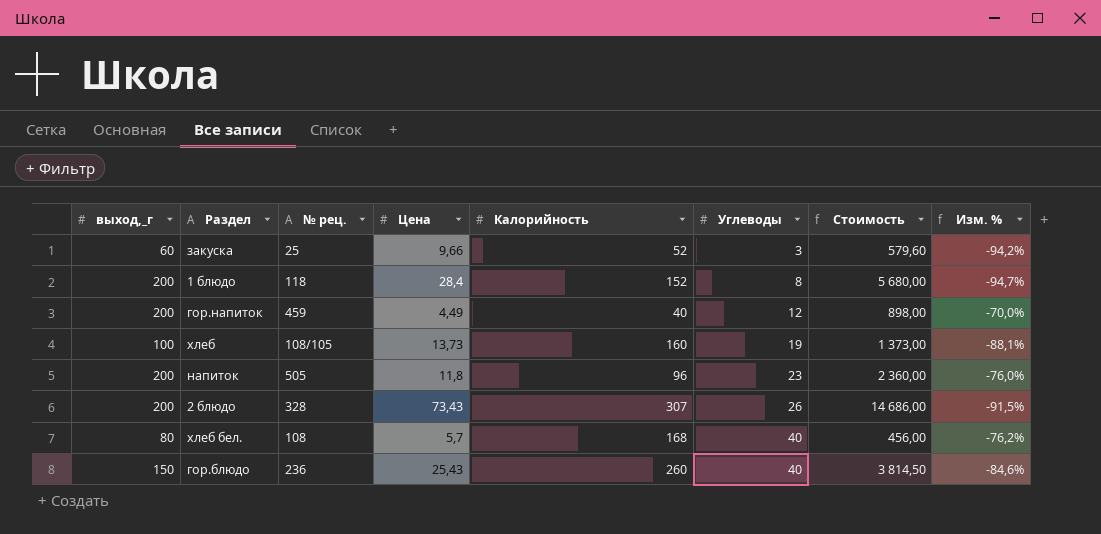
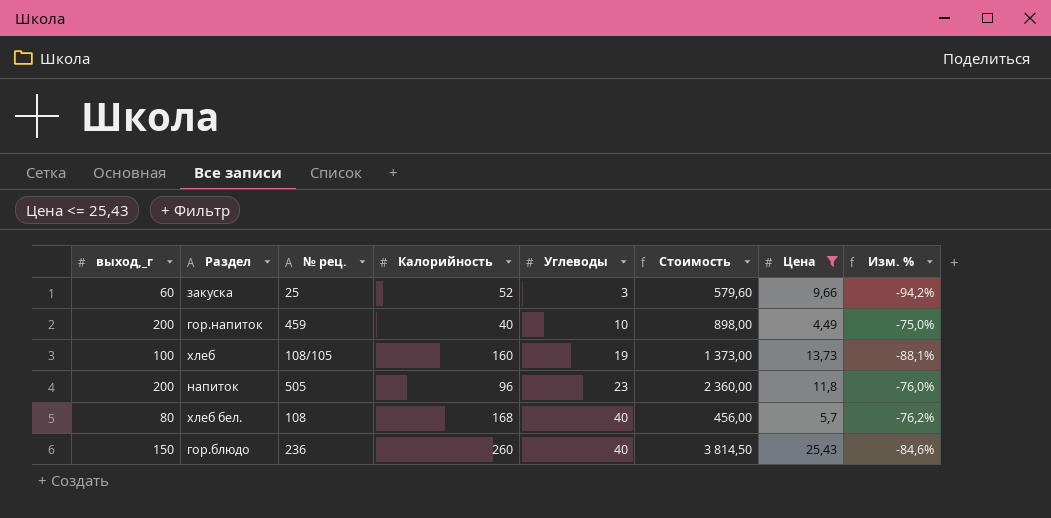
filter: none -> Цена <= 25,43
column Цена | position: 4 -> 7
гор.напиток | Углеводы: 12 -> 10
гор.напиток | Изм. %: -70,0% -> -75,0%

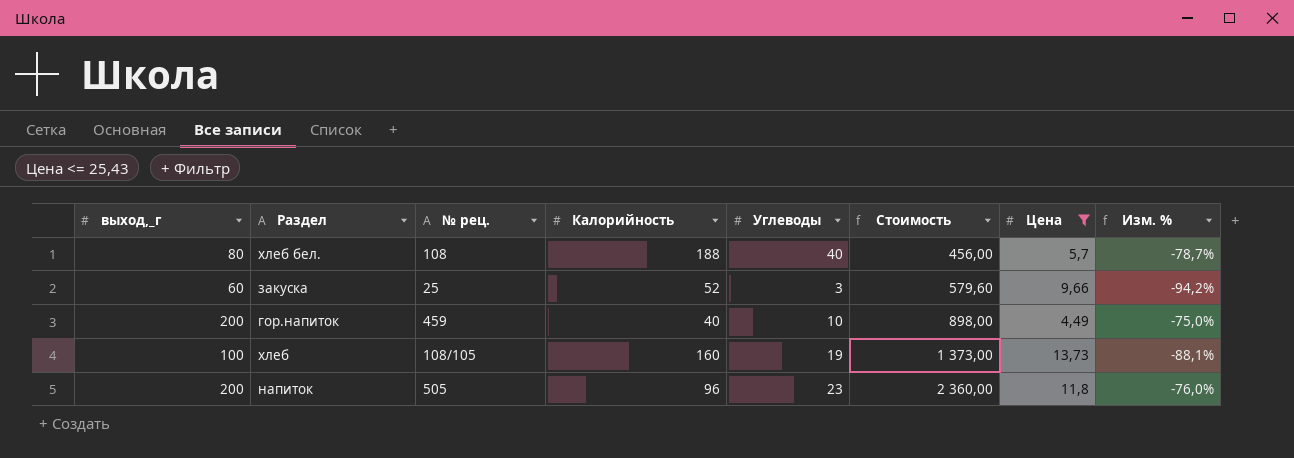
row order: Углеводы ascending -> Стоимость ascending
row гор.блюдо: 150 | 236 | 260 | 40 | 3 814,50 | 25,43 | -84,6% -> none
хлеб бел. | Калорийность: 168 -> 188
хлеб бел. | Изм. %: -76,2% -> -78,7%

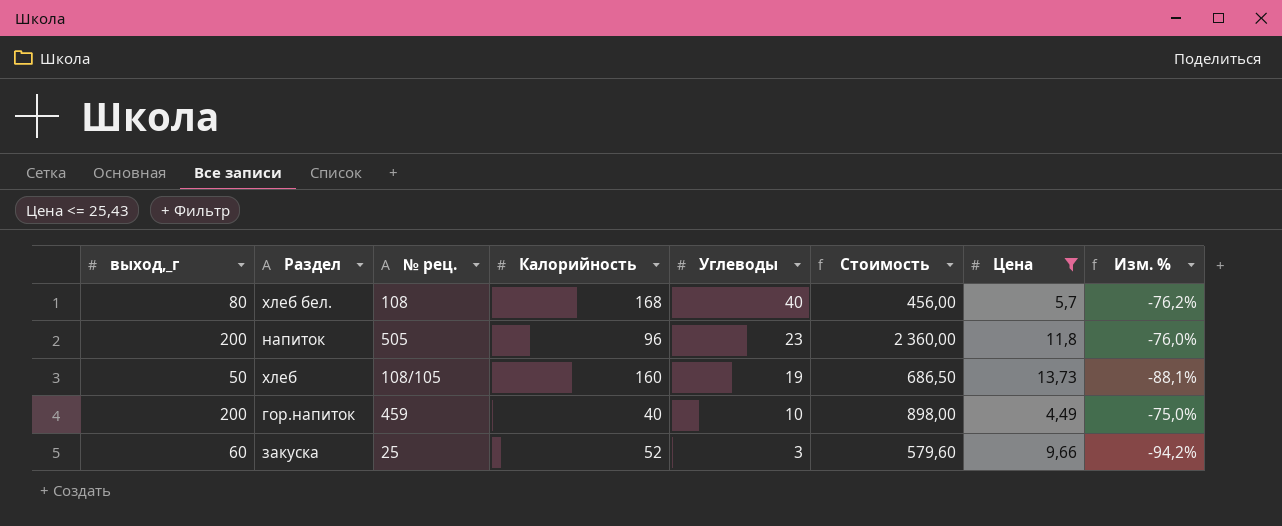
row order: Стоимость ascending -> Углеводы descending
хлеб бел. | Калорийность: 188 -> 168
хлеб бел. | Изм. %: -78,7% -> -76,2%
хлеб | выход,_г: 100 -> 50
хлеб | Стоимость: 1 373,00 -> 686,50

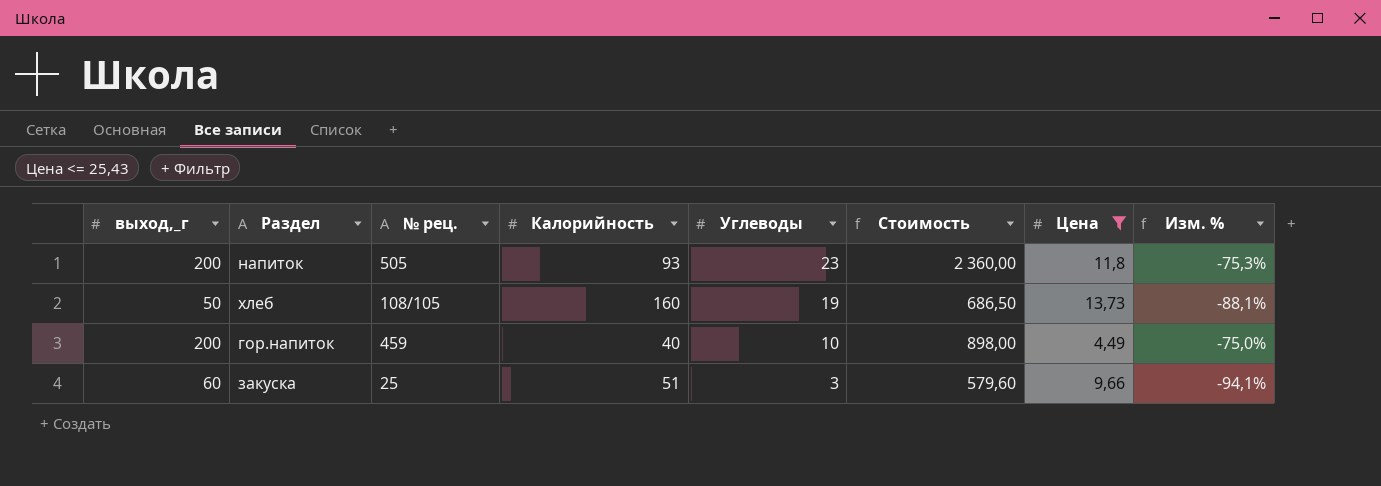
row хлеб бел.: 80 | 108 | 168 | 40 | 456,00 | 5,7 | -76,2% -> none
напиток | Калорийность: 96 -> 93
напиток | Изм. %: -76,0% -> -75,3%
закуска | Калорийность: 52 -> 51
закуска | Изм. %: -94,2% -> -94,1%

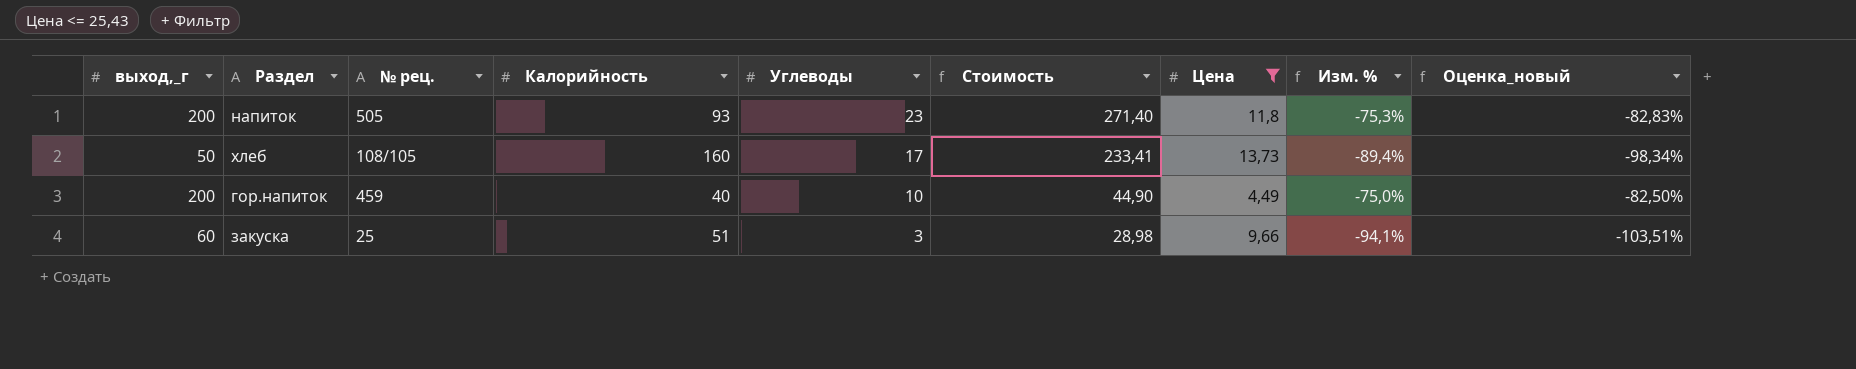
column Стоимость | formula: [выход,_г] * [Цена] -> [Углеводы] * [Цена]
column Оценка_новый | formula: none -> [Изм. %] * 1,1
хлеб | Углеводы: 19 -> 17
хлеб | Изм. %: -88,1% -> -89,4%

